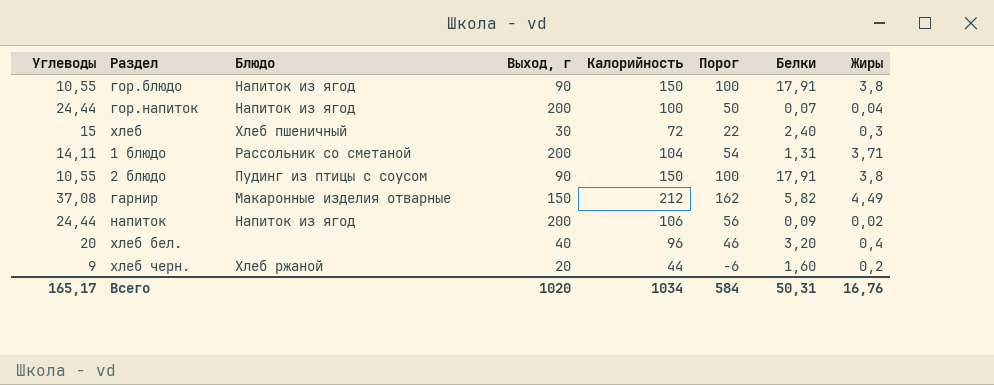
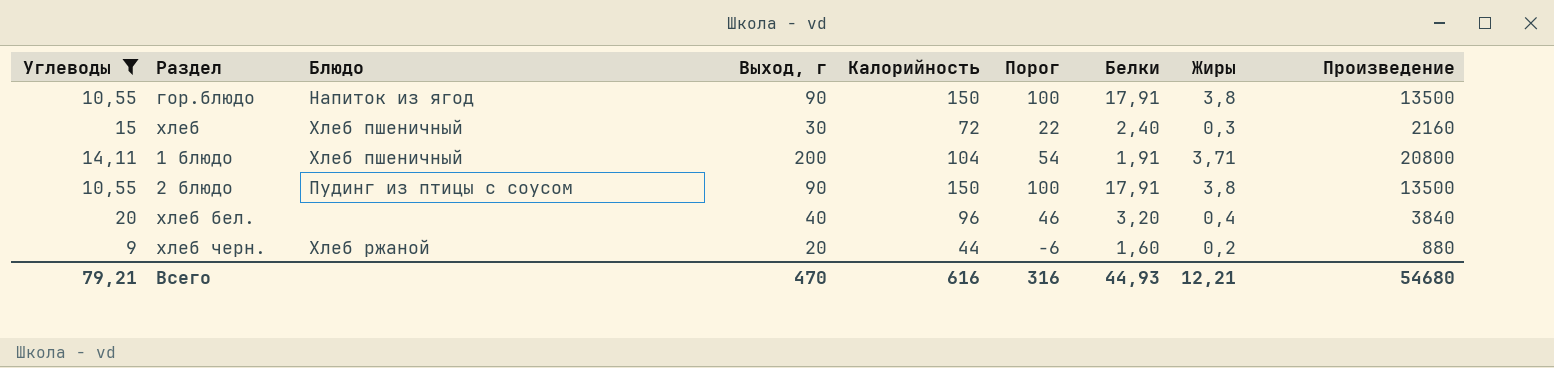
filter: none -> Углеводы <= 20
column Произведение | formula: none -> [Выход, г] * [Калорийность]
1 блюдо | Блюдо: Рассольник со сметаной -> Хлеб пшеничный
1 блюдо | Белки: 1,31 -> 1,91
Всего | Углеводы: 165,17 -> 79,21
Всего | Выход, г: 1020 -> 470
Всего | Калорийность: 1034 -> 616
Всего | Порог: 584 -> 316
Всего | Белки: 50,31 -> 44,93
Всего | Жиры: 16,76 -> 12,21

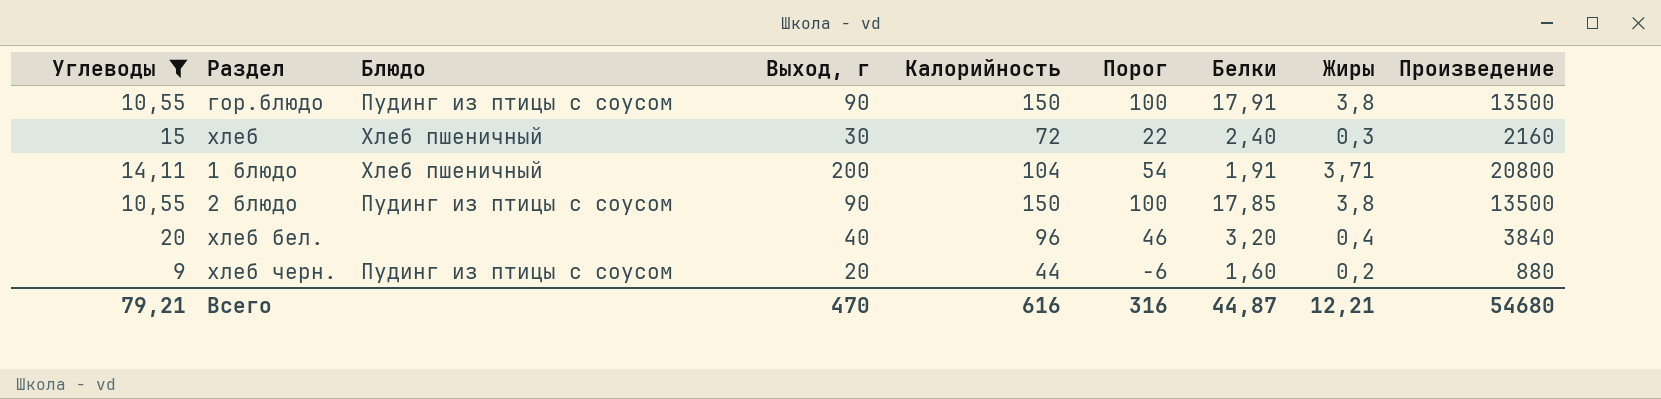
гор.блюдо | Блюдо: Напиток из ягод -> Пудинг из птицы с соусом
2 блюдо | Белки: 17,91 -> 17,85
хлеб черн. | Блюдо: Хлеб ржаной -> Пудинг из птицы с соусом
Всего | Белки: 44,93 -> 44,87

